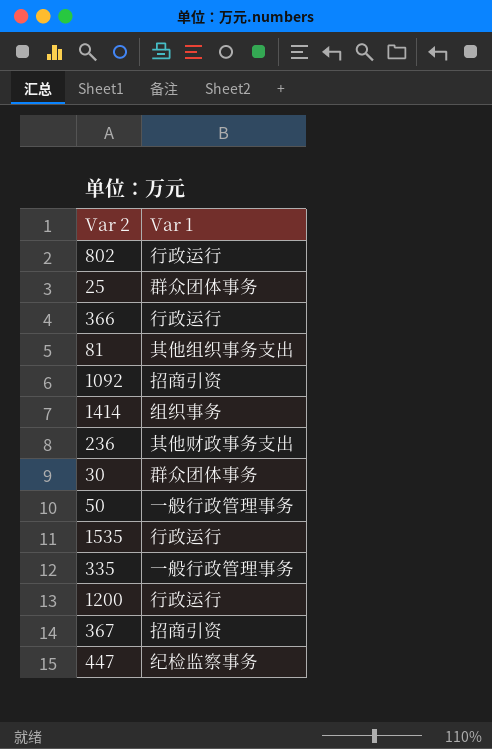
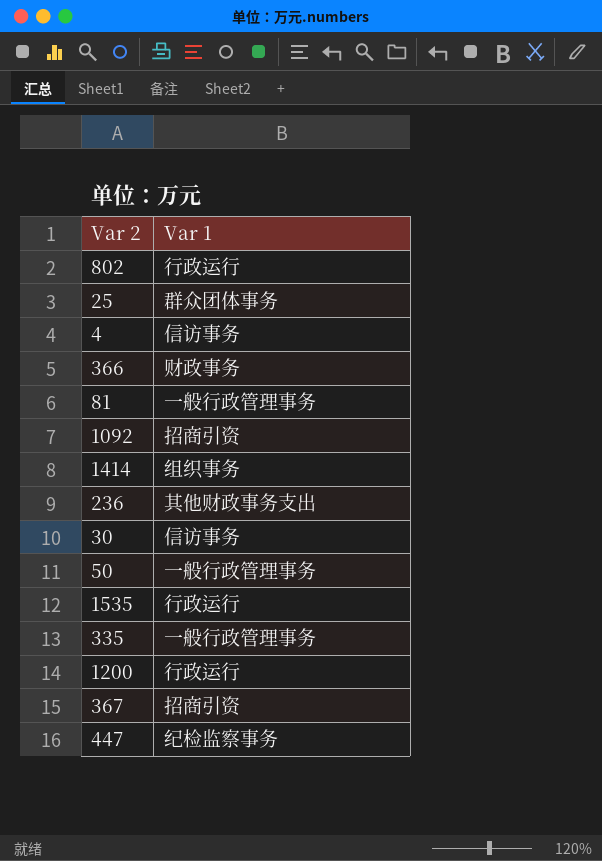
row 4: none -> 信访事务
366 | Var 1: 行政运行 -> 财政事务
81 | Var 1: 其他组织事务支出 -> 一般行政管理事务
30 | Var 1: 群众团体事务 -> 信访事务

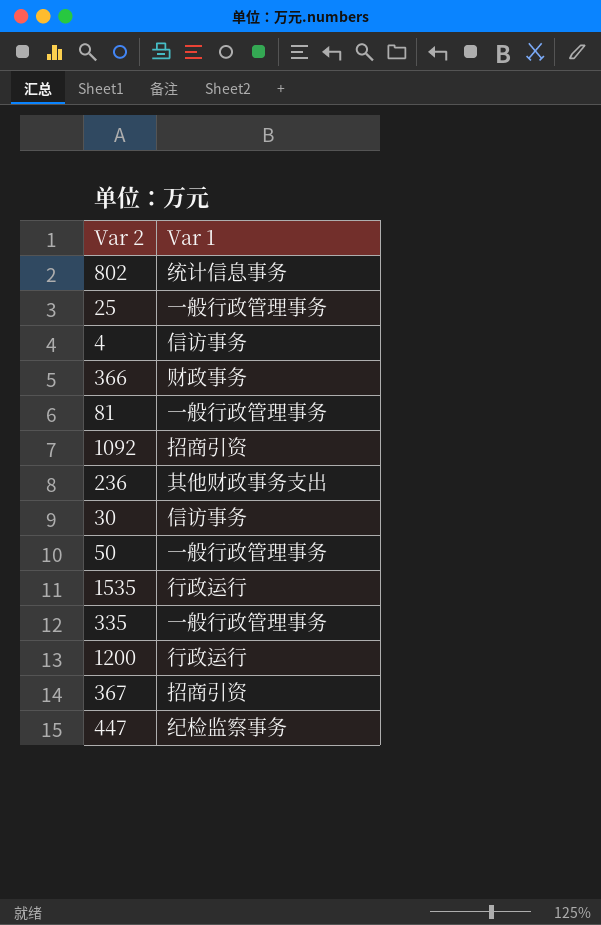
row 1414: 组织事务 -> none
802 | Var 1: 行政运行 -> 统计信息事务
25 | Var 1: 群众团体事务 -> 一般行政管理事务

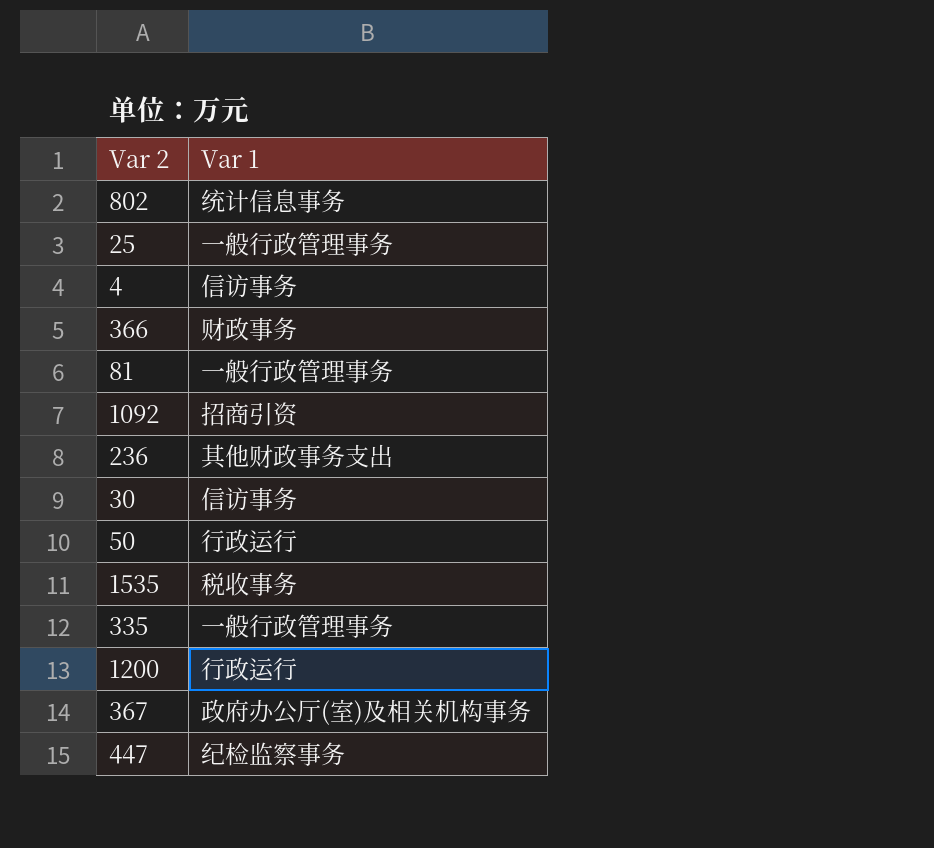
50 | Var 1: 一般行政管理事务 -> 行政运行
1535 | Var 1: 行政运行 -> 税收事务
367 | Var 1: 招商引资 -> 政府办公厅(室)及相关机构事务

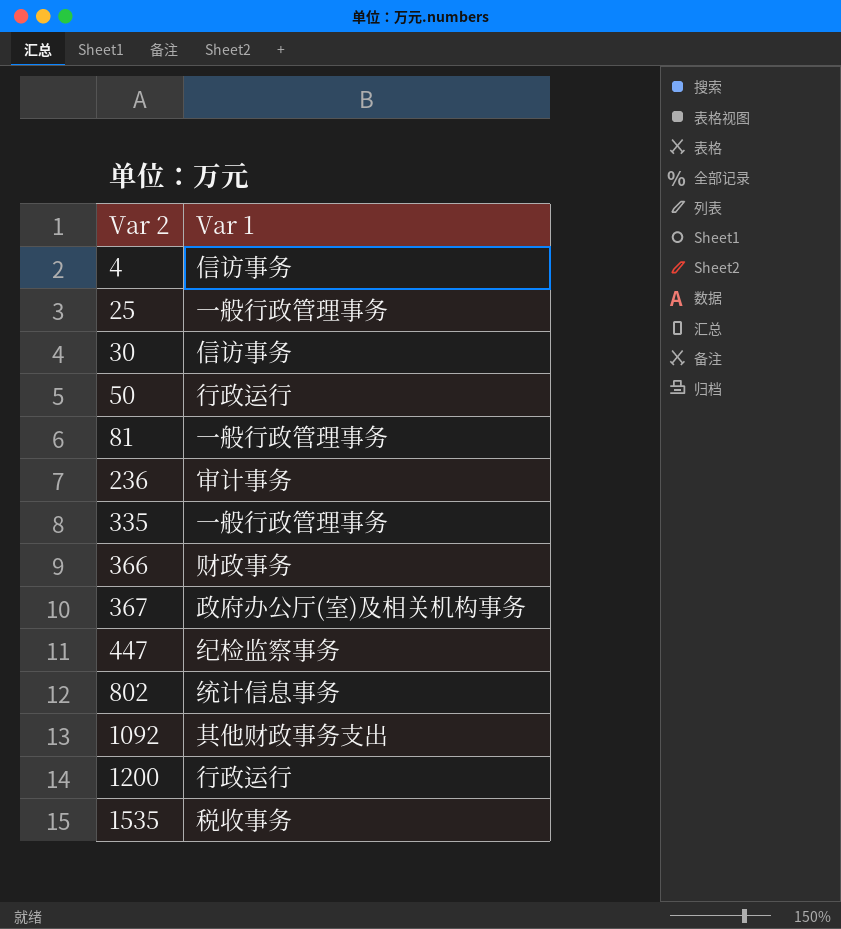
row order: none -> Var 2 ascending
236 | Var 1: 其他财政事务支出 -> 审计事务
1092 | Var 1: 招商引资 -> 其他财政事务支出

